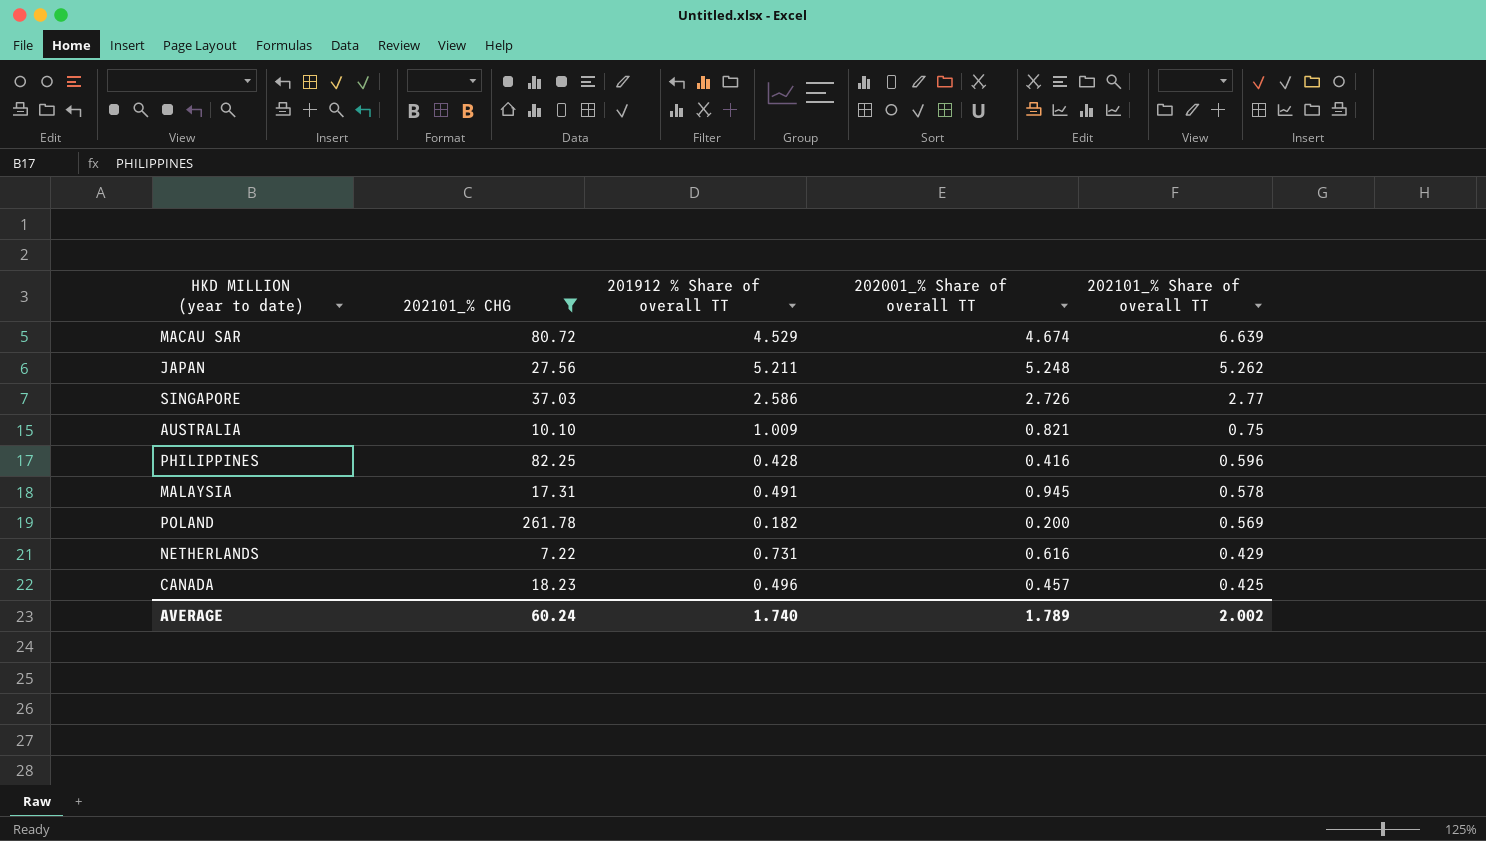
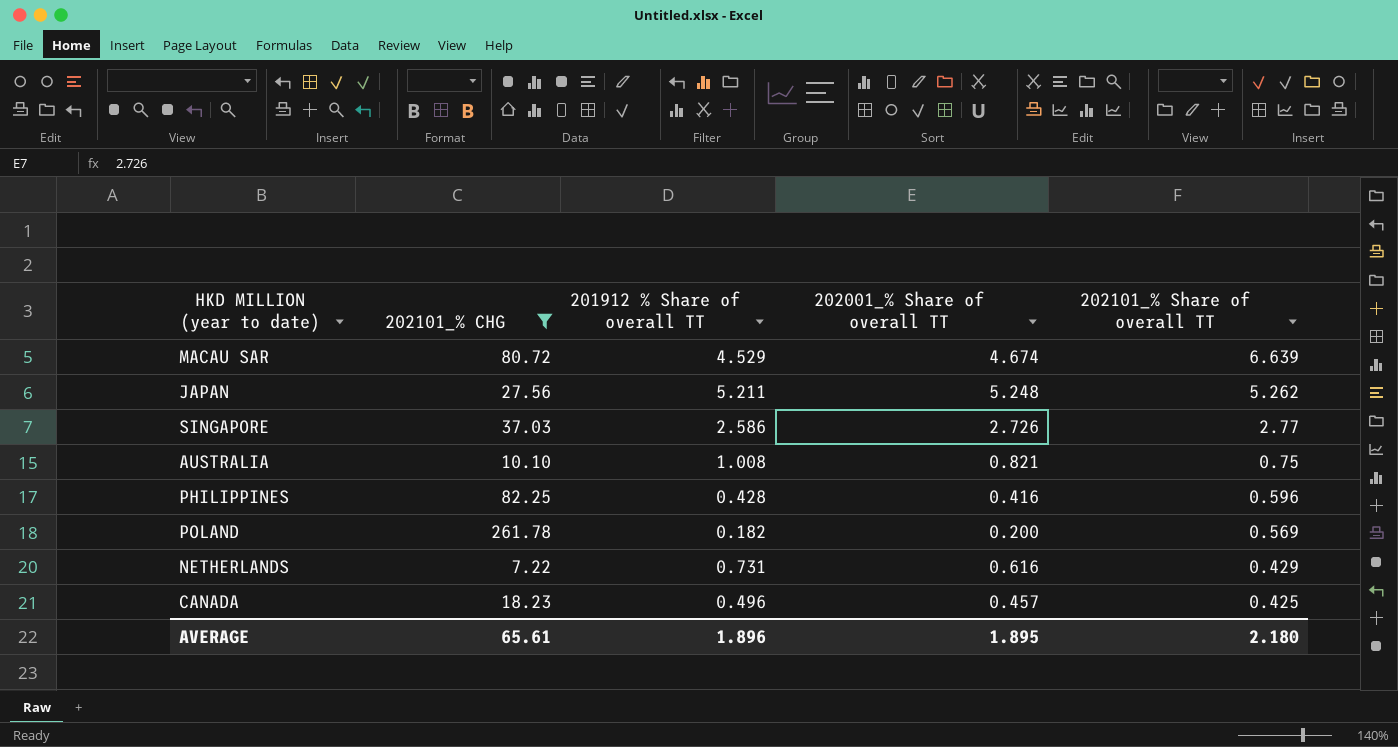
row MALAYSIA: 17.31 | 0.491 | 0.945 | 0.578 -> none
AUSTRALIA | 201912 % Share of overall TT: 1.009 -> 1.008
AVERAGE | 202101_% CHG: 60.24 -> 65.61
AVERAGE | 201912 % Share of overall TT: 1.740 -> 1.896
AVERAGE | 202001_% Share of overall TT: 1.789 -> 1.895
AVERAGE | 202101_% Share of overall TT: 2.002 -> 2.180

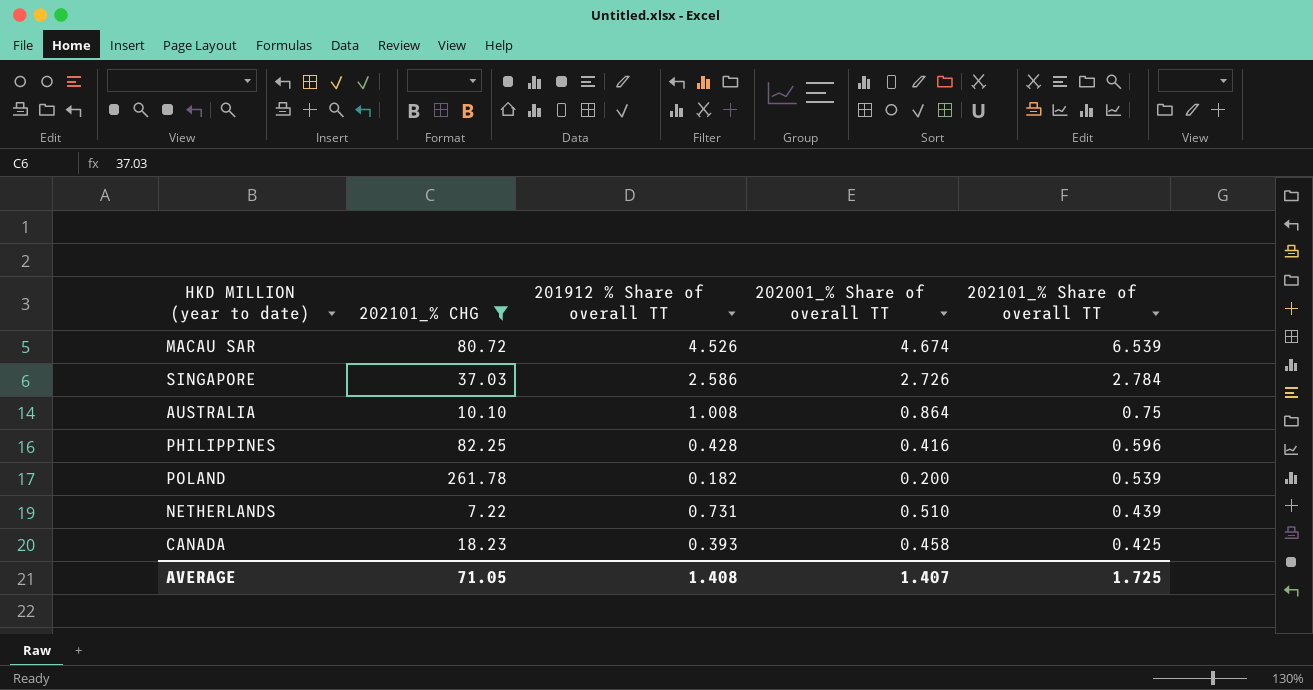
row JAPAN: 27.56 | 5.211 | 5.248 | 5.262 -> none
MACAU SAR | 201912 % Share of overall TT: 4.529 -> 4.526
MACAU SAR | 202101_% Share of overall TT: 6.639 -> 6.539
SINGAPORE | 202101_% Share of overall TT: 2.77 -> 2.784
AUSTRALIA | 202001_% Share of overall TT: 0.821 -> 0.864
POLAND | 202101_% Share of overall TT: 0.569 -> 0.539
NETHERLANDS | 202001_% Share of overall TT: 0.616 -> 0.510
NETHERLANDS | 202101_% Share of overall TT: 0.429 -> 0.439
CANADA | 201912 % Share of overall TT: 0.496 -> 0.393
CANADA | 202001_% Share of overall TT: 0.457 -> 0.458
AVERAGE | 202101_% CHG: 65.61 -> 71.05
AVERAGE | 201912 % Share of overall TT: 1.896 -> 1.408
AVERAGE | 202001_% Share of overall TT: 1.895 -> 1.407
AVERAGE | 202101_% Share of overall TT: 2.180 -> 1.725

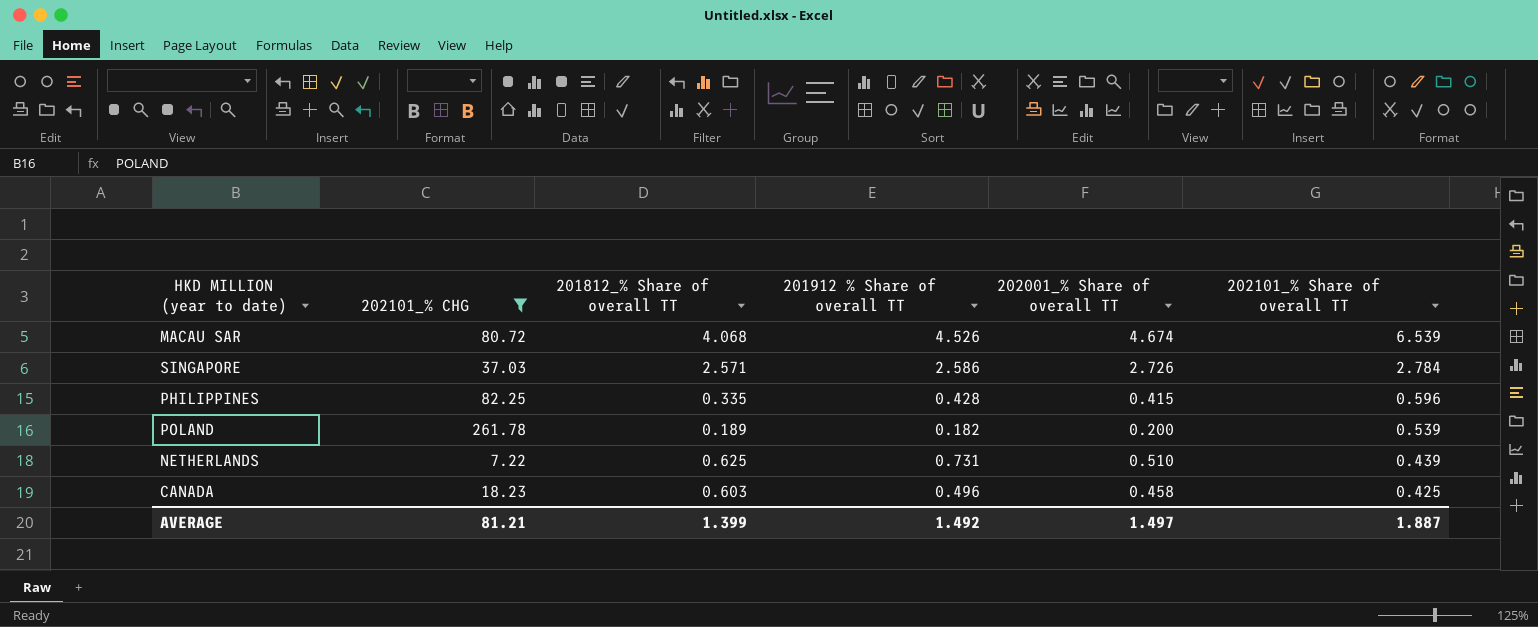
column 201812_% Share of overall TT | position: none -> 3
row AUSTRALIA: 10.10 | 1.008 | 0.864 | 0.75 -> none
PHILIPPINES | 202001_% Share of overall TT: 0.416 -> 0.415
CANADA | 201912 % Share of overall TT: 0.393 -> 0.496
AVERAGE | 202101_% CHG: 71.05 -> 81.21
AVERAGE | 201912 % Share of overall TT: 1.408 -> 1.492
AVERAGE | 202001_% Share of overall TT: 1.407 -> 1.497
AVERAGE | 202101_% Share of overall TT: 1.725 -> 1.887

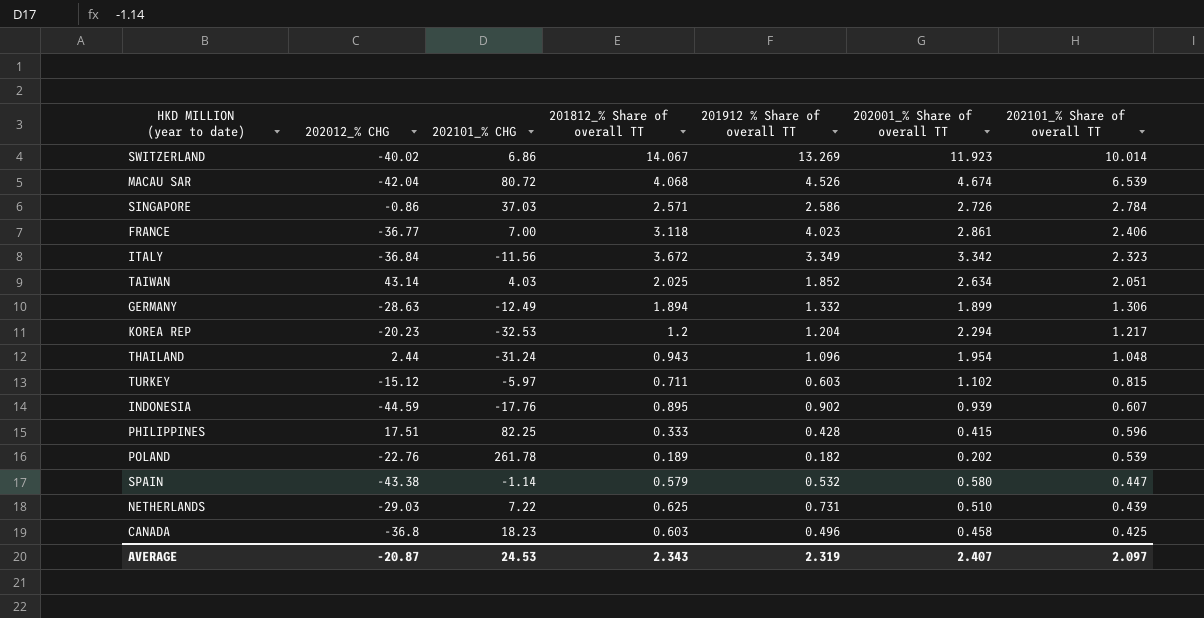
filter: 202101_% CHG >= 7.22 -> none
column 202012_% CHG | position: none -> 2
PHILIPPINES | 201812_% Share of overall TT: 0.335 -> 0.333
POLAND | 202001_% Share of overall TT: 0.200 -> 0.202
AVERAGE | 202101_% CHG: 81.21 -> 24.53
AVERAGE | 201812_% Share of overall TT: 1.399 -> 2.343
AVERAGE | 201912 % Share of overall TT: 1.492 -> 2.319
AVERAGE | 202001_% Share of overall TT: 1.497 -> 2.407
AVERAGE | 202101_% Share of overall TT: 1.887 -> 2.097

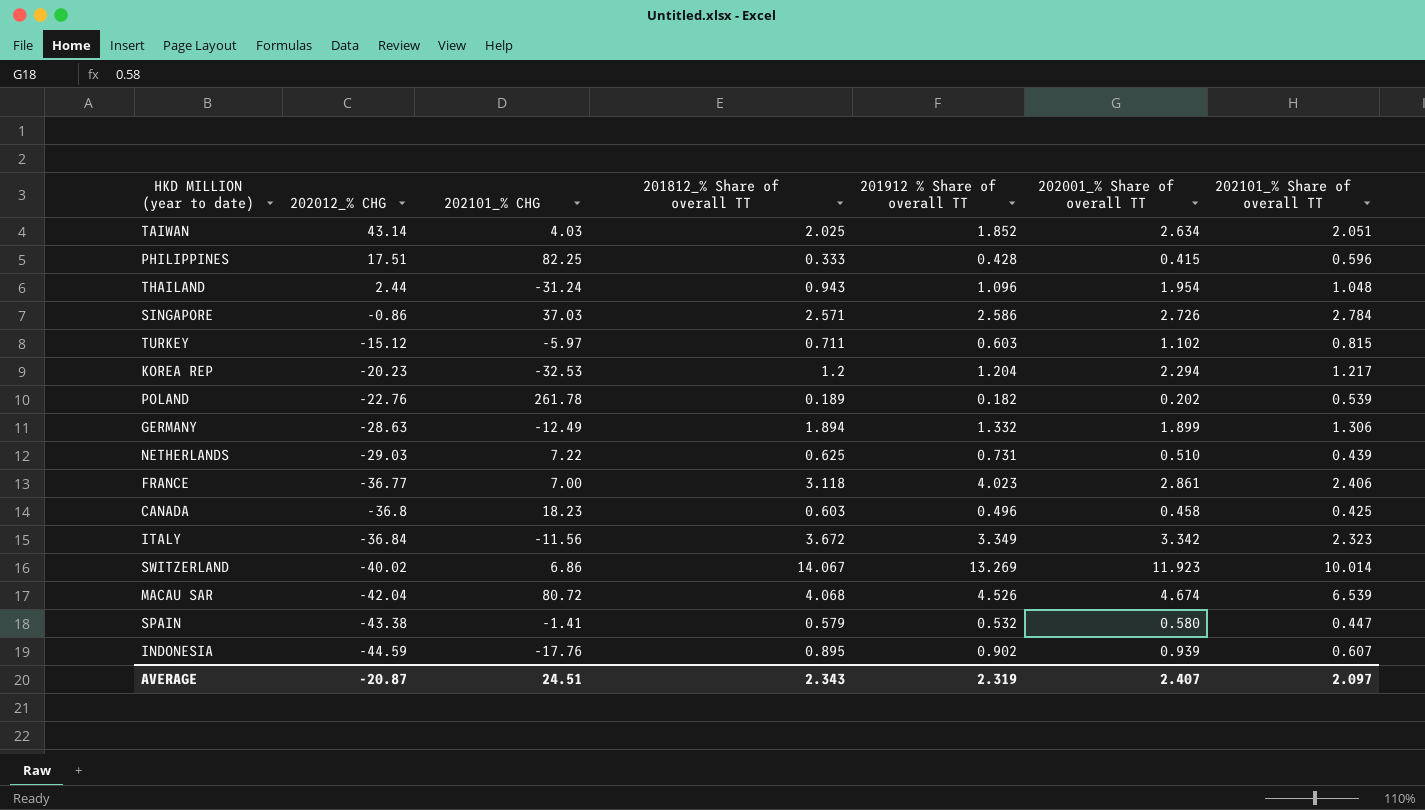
row order: 202101_% Share of overall TT descending -> 202012_% CHG descending
SPAIN | 202101_% CHG: -1.14 -> -1.41
AVERAGE | 202101_% CHG: 24.53 -> 24.51

